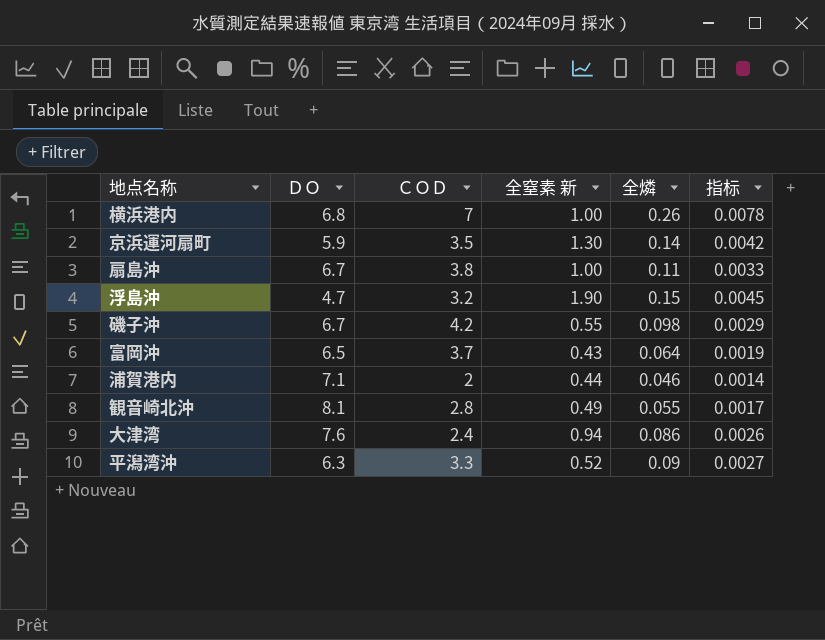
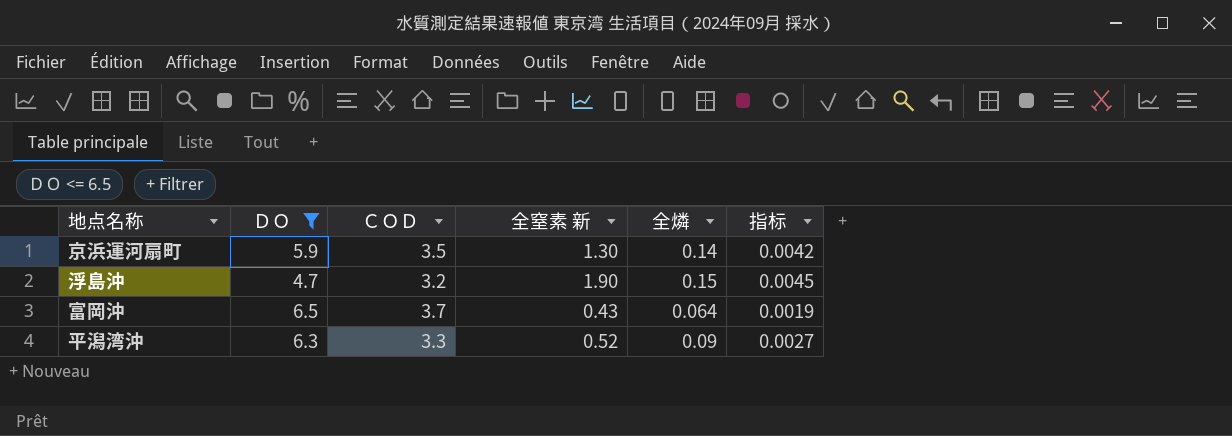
filter: none -> ＤＯ <= 6.5

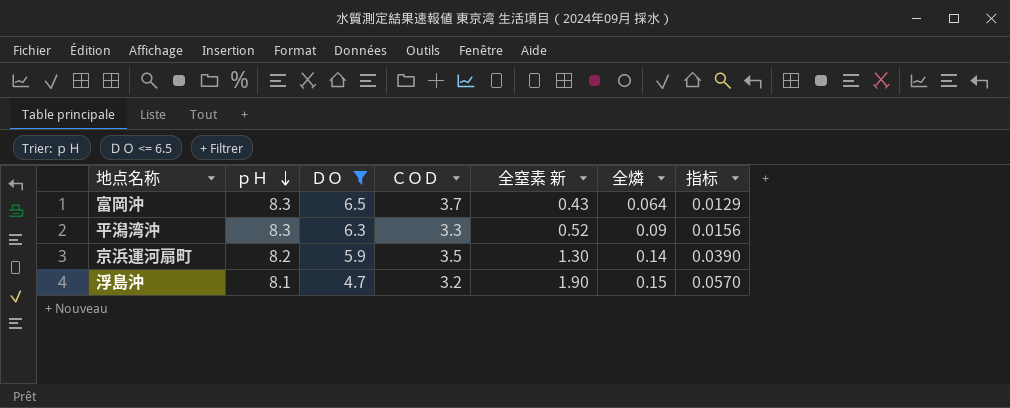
row order: none -> ｐＨ descending
column ｐＨ | position: none -> 2
column 指标 | formula: [全燐] * 0.03 -> [全窒素 新] * 0.03

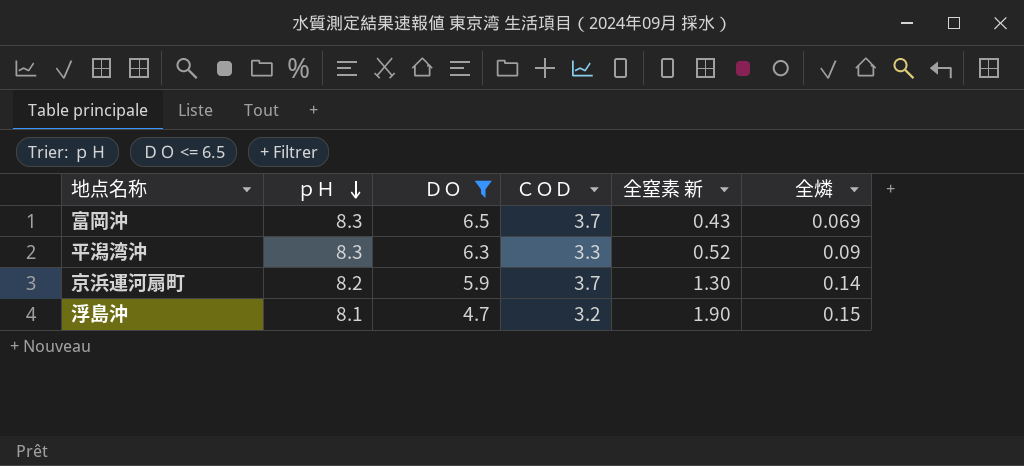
column 指标 | formula: [全窒素 新] * 0.03 -> none
富岡沖 | 全燐: 0.064 -> 0.069
京浜運河扇町 | ＣＯＤ: 3.5 -> 3.7

